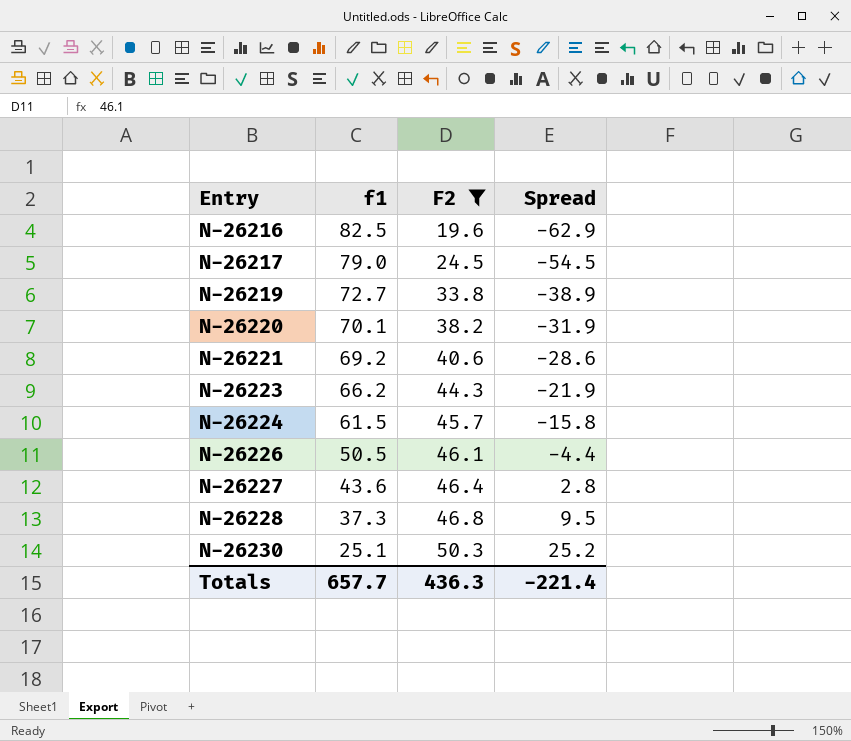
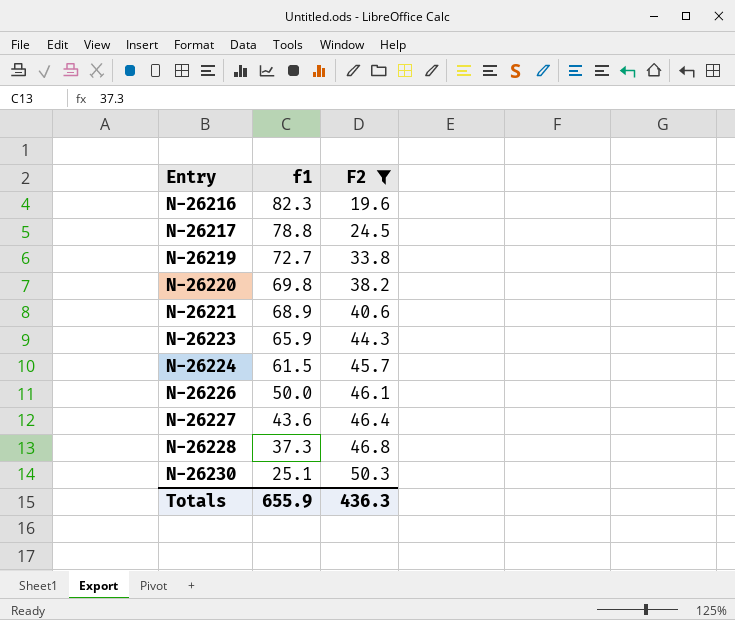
column Spread | formula: [F2] - [f1] -> none
N-26216 | f1: 82.5 -> 82.3
N-26217 | f1: 79.0 -> 78.8
N-26220 | f1: 70.1 -> 69.8
N-26221 | f1: 69.2 -> 68.9
N-26223 | f1: 66.2 -> 65.9
N-26226 | f1: 50.5 -> 50.0
Totals | f1: 657.7 -> 655.9

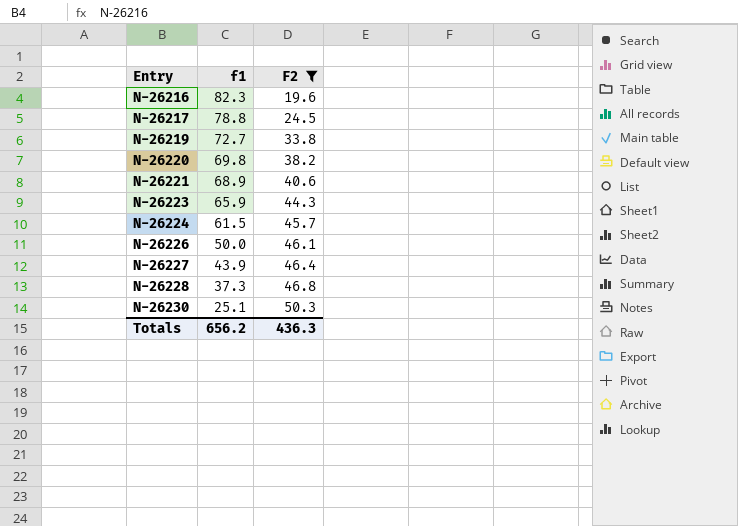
N-26227 | f1: 43.6 -> 43.9
Totals | f1: 655.9 -> 656.2

